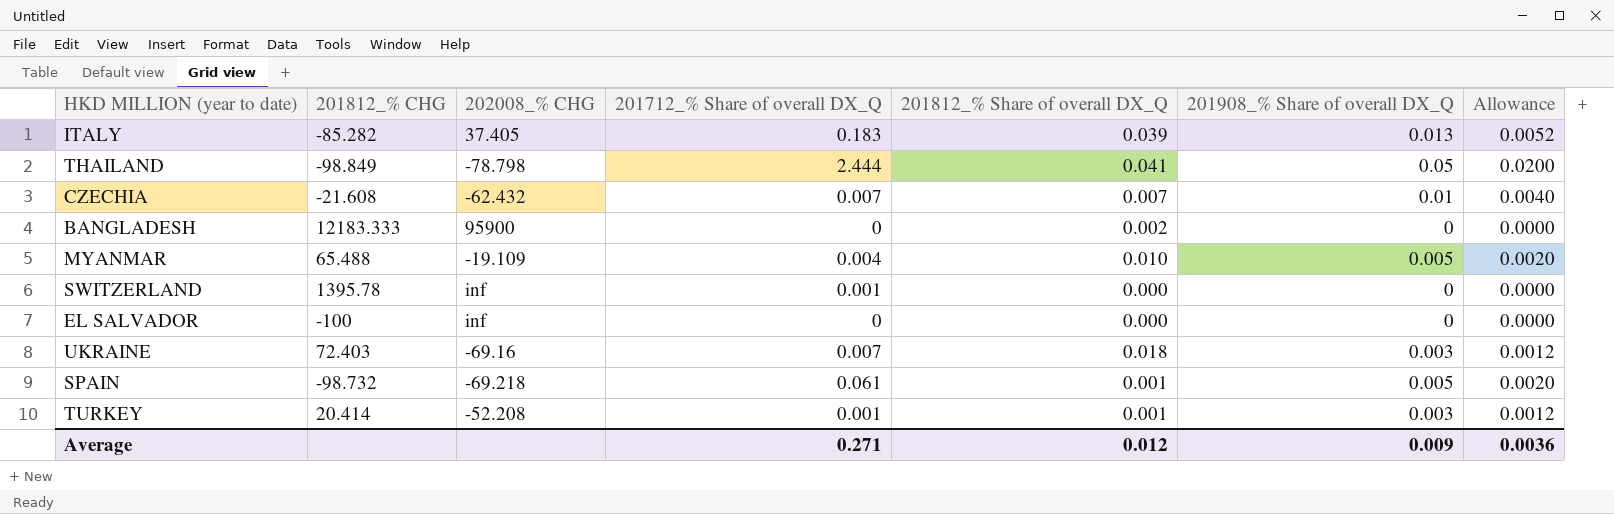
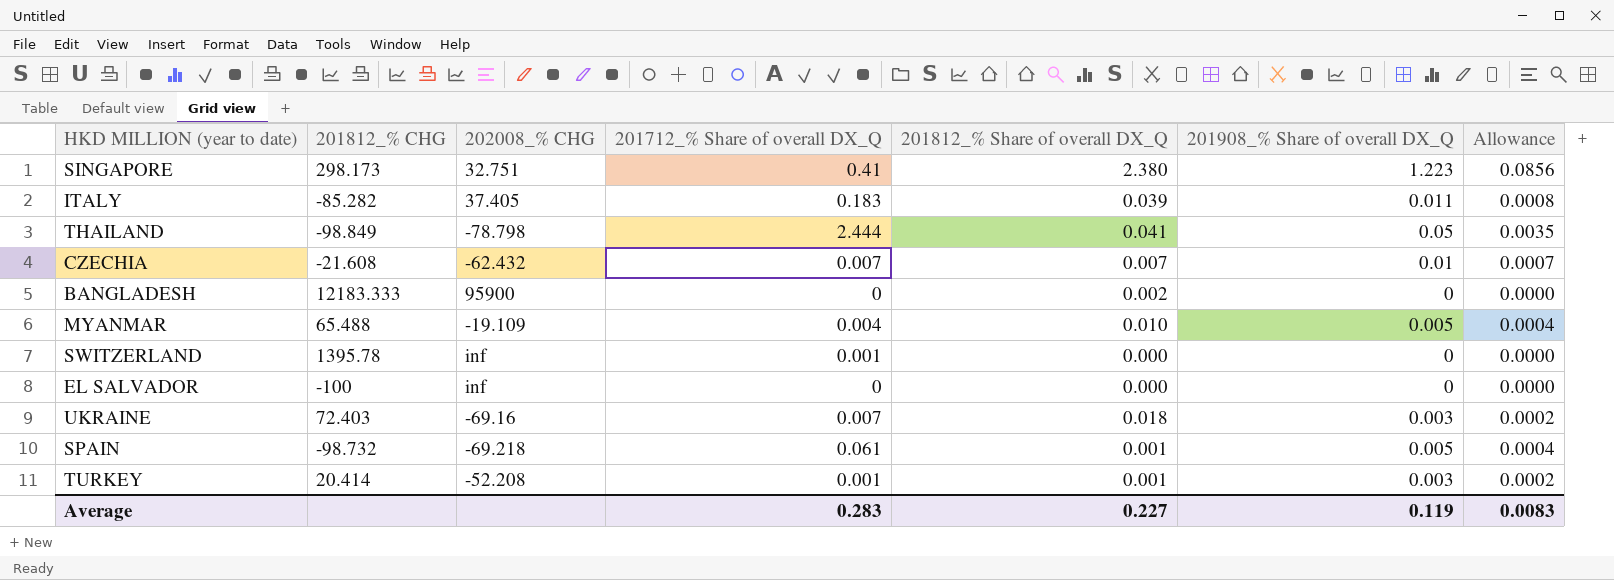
column Allowance | formula: [201908_% Share of overall DX_Q] * 0.4 -> [201908_% Share of overall DX_Q] * 0.07
row SINGAPORE: none -> 298.173 | 32.751 | 0.41 | 2.380 | 1.223 | 0.0856
ITALY | 201908_% Share of overall DX_Q: 0.013 -> 0.011
Average | 201712_% Share of overall DX_Q: 0.271 -> 0.283
Average | 201812_% Share of overall DX_Q: 0.012 -> 0.227
Average | 201908_% Share of overall DX_Q: 0.009 -> 0.119
Average | Allowance: 0.0036 -> 0.0083

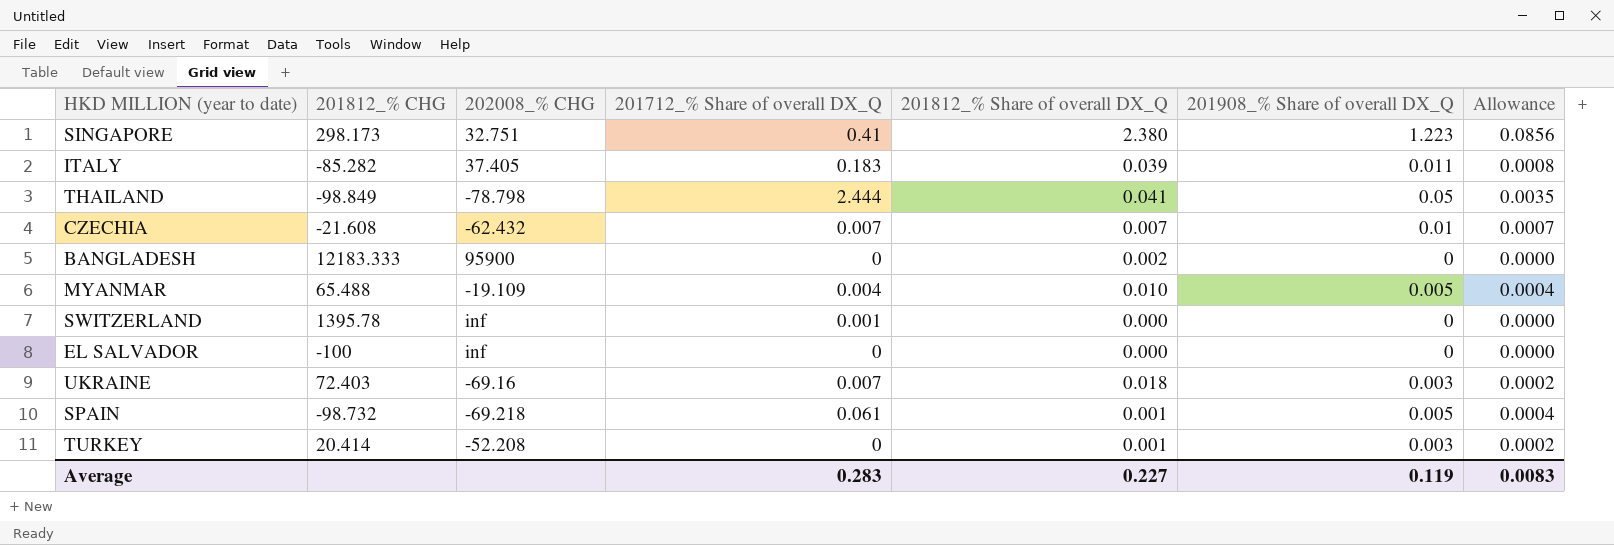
TURKEY | 201712_% Share of overall DX_Q: 0.001 -> 0

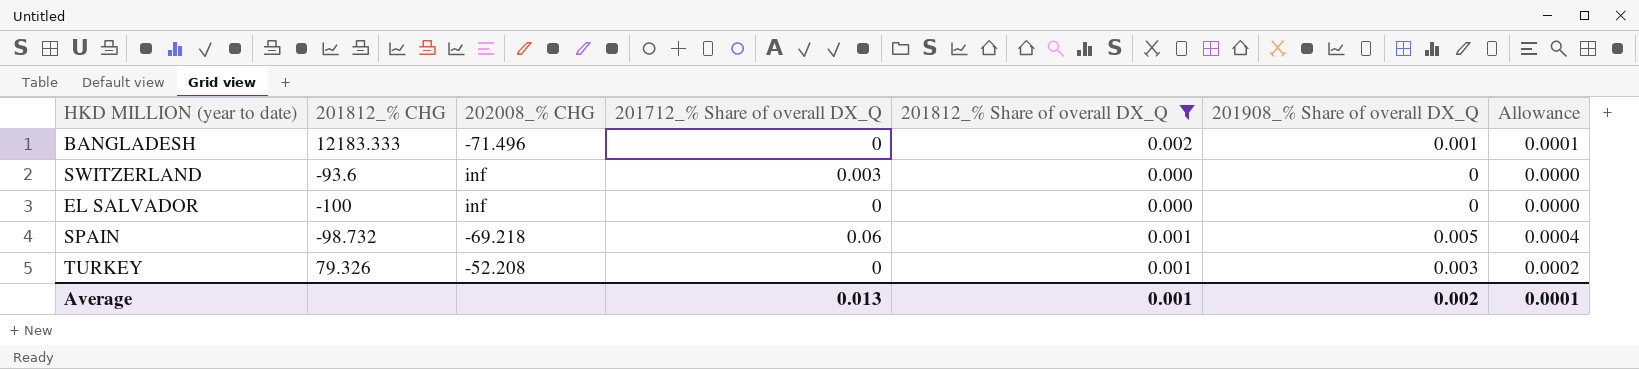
filter: none -> 201812_% Share of overall DX_Q <= 0.002
BANGLADESH | 202008_% CHG: 95900 -> -71.496
BANGLADESH | 201908_% Share of overall DX_Q: 0 -> 0.001
BANGLADESH | Allowance: 0.0000 -> 0.0001
SWITZERLAND | 201812_% CHG: 1395.78 -> -93.6
SWITZERLAND | 201712_% Share of overall DX_Q: 0.001 -> 0.003
SPAIN | 201712_% Share of overall DX_Q: 0.061 -> 0.06
TURKEY | 201812_% CHG: 20.414 -> 79.326
Average | 201712_% Share of overall DX_Q: 0.283 -> 0.013
Average | 201812_% Share of overall DX_Q: 0.227 -> 0.001
Average | 201908_% Share of overall DX_Q: 0.119 -> 0.002
Average | Allowance: 0.0083 -> 0.0001

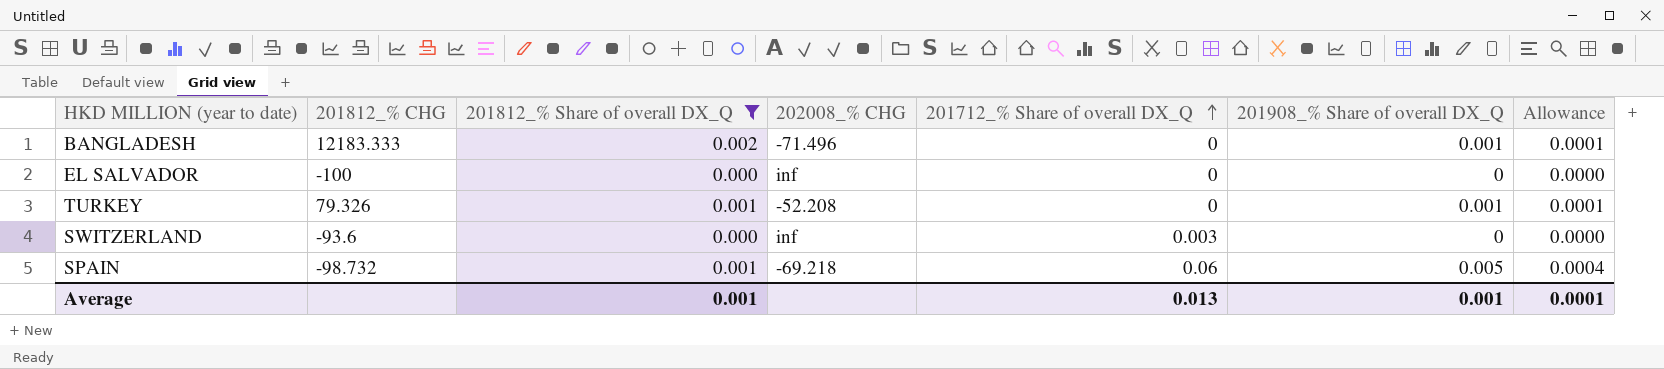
row order: none -> 201712_% Share of overall DX_Q ascending
column 201812_% Share of overall DX_Q | position: 5 -> 3
TURKEY | 201908_% Share of overall DX_Q: 0.003 -> 0.001
TURKEY | Allowance: 0.0002 -> 0.0001
Average | 201908_% Share of overall DX_Q: 0.002 -> 0.001

